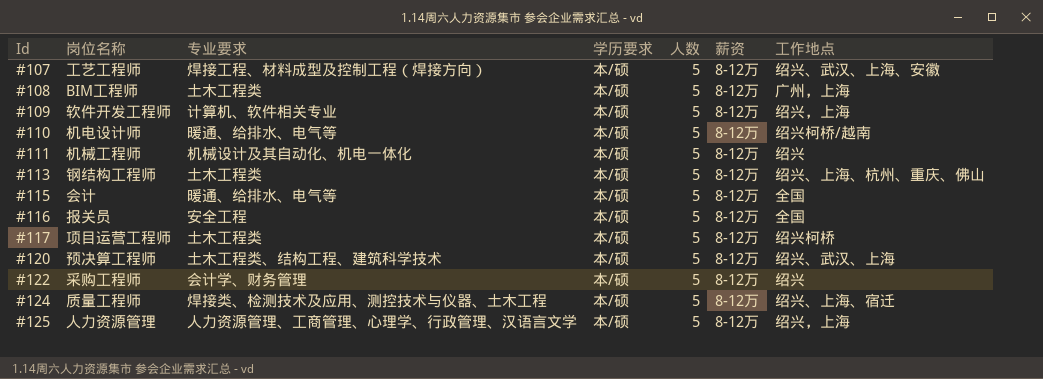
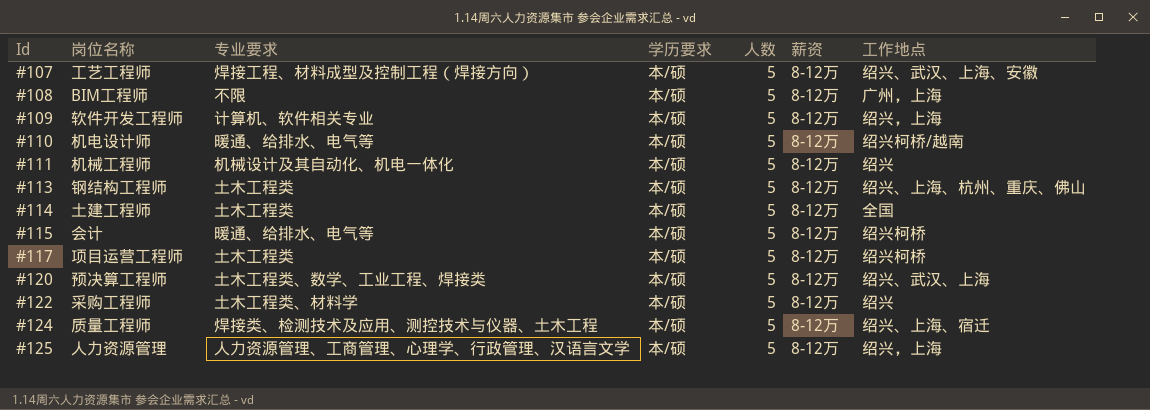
row #116: 报关员 | 安全工程 | 本/硕 | 5 | 8-12万 | 全国 -> none
#108 | 专业要求: 土木工程类 -> 不限
row #114: none -> 土建工程师 | 土木工程类 | 本/硕 | 5 | 8-12万 | 全国
#115 | 工作地点: 全国 -> 绍兴柯桥
#120 | 专业要求: 土木工程类、结构工程、建筑科学技术 -> 土木工程类、数学、工业工程、焊接类
#122 | 专业要求: 会计学、财务管理 -> 土木工程类、材料学

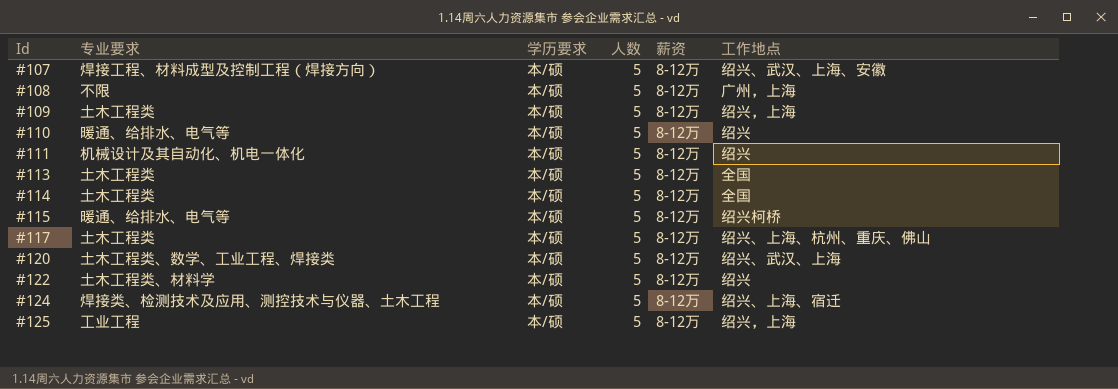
column 岗位名称 | position: 2 -> none
#109 | 专业要求: 计算机、软件相关专业 -> 土木工程类
#110 | 工作地点: 绍兴柯桥/越南 -> 绍兴
#113 | 工作地点: 绍兴、上海、杭州、重庆、佛山 -> 全国
#117 | 工作地点: 绍兴柯桥 -> 绍兴、上海、杭州、重庆、佛山
#125 | 专业要求: 人力资源管理、工商管理、心理学、行政管理、汉语言文学 -> 工业工程

